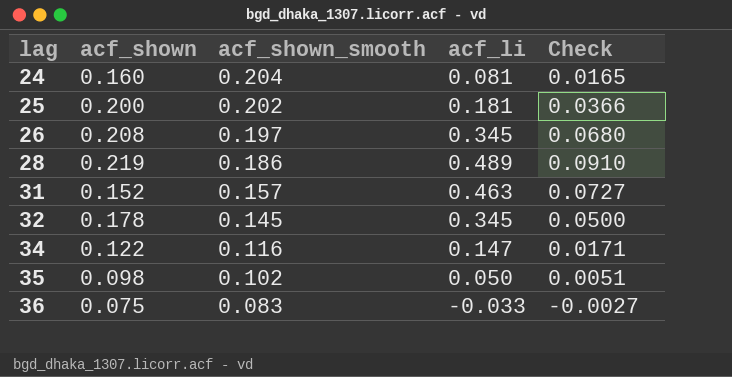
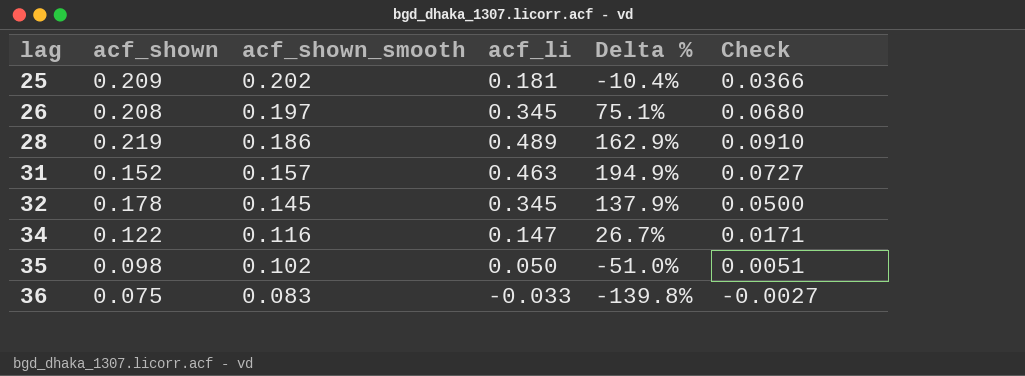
column Delta % | formula: none -> ([acf_li] - [acf_shown_smooth]) / [acf_shown_smooth]
row 24: 0.160 | 0.204 | 0.081 | 0.0165 -> none
25 | acf_shown: 0.200 -> 0.209

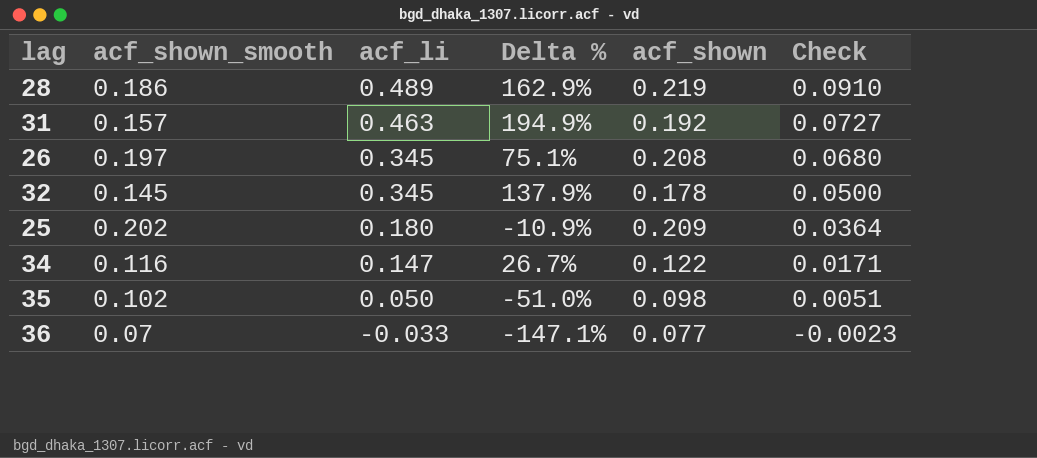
row order: lag ascending -> acf_li descending
column acf_shown | position: 2 -> 5
31 | acf_shown: 0.152 -> 0.192
25 | acf_li: 0.181 -> 0.180
25 | Delta %: -10.4% -> -10.9%
25 | Check: 0.0366 -> 0.0364
36 | acf_shown_smooth: 0.083 -> 0.07
36 | Delta %: -139.8% -> -147.1%
36 | acf_shown: 0.075 -> 0.077
36 | Check: -0.0027 -> -0.0023

